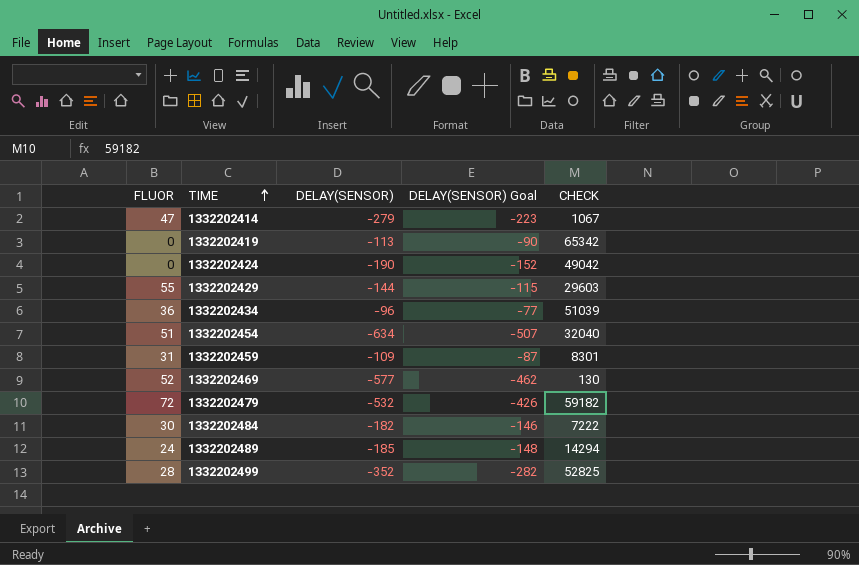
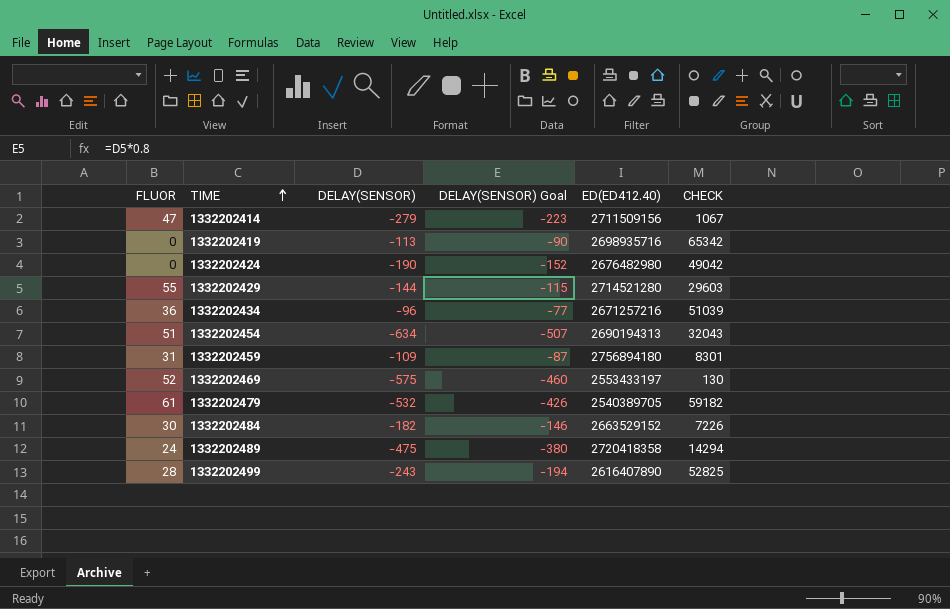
column ED(ED412.40) | position: none -> 5
1332202454 | CHECK: 32040 -> 32043
1332202469 | DELAY(SENSOR): -577 -> -575
1332202469 | DELAY(SENSOR) Goal: -462 -> -460
1332202479 | FLUOR: 72 -> 61
1332202484 | CHECK: 7222 -> 7226
1332202489 | DELAY(SENSOR): -185 -> -475
1332202489 | DELAY(SENSOR) Goal: -148 -> -380
1332202499 | DELAY(SENSOR): -352 -> -243
1332202499 | DELAY(SENSOR) Goal: -282 -> -194

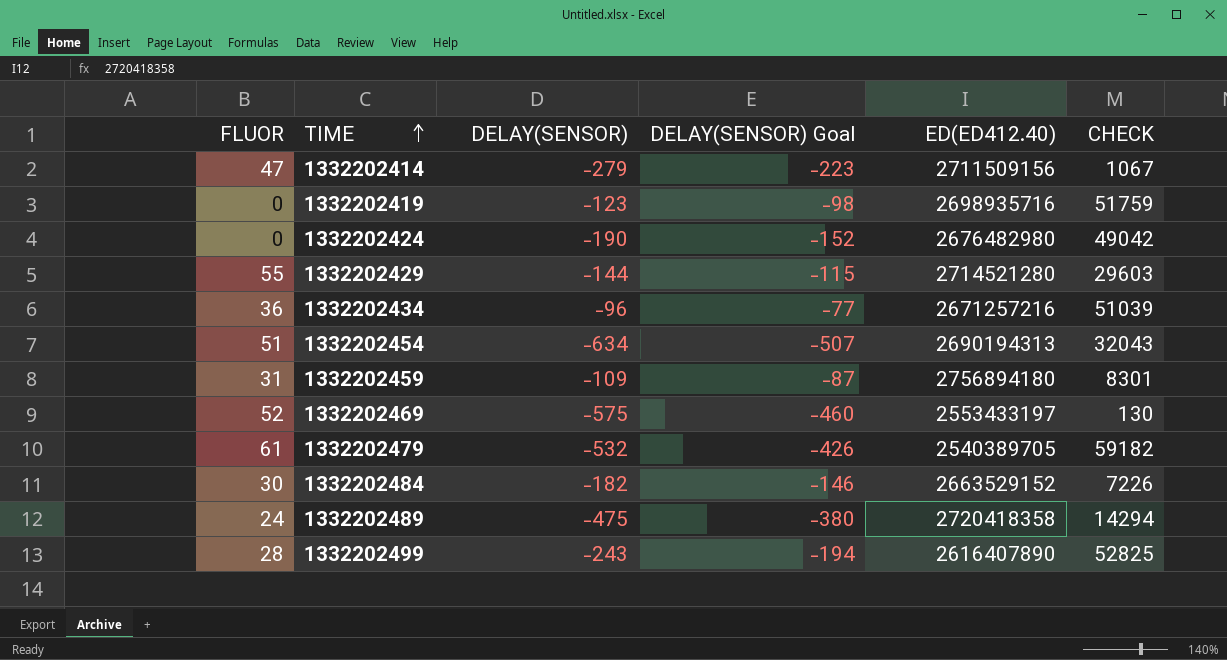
1332202419 | DELAY(SENSOR): -113 -> -123
1332202419 | DELAY(SENSOR) Goal: -90 -> -98
1332202419 | CHECK: 65342 -> 51759

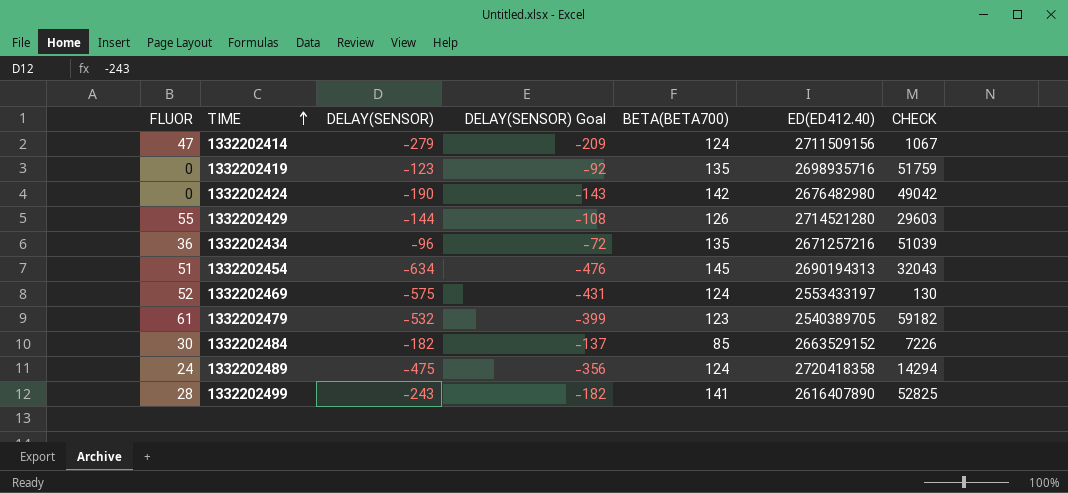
column DELAY(SENSOR) Goal | formula: [DELAY(SENSOR)] * 0.8 -> [DELAY(SENSOR)] * 0.75
column BETA(BETA700) | position: none -> 5
row 1332202459: 31 | -109 | -87 | 2756894180 | 8301 -> none

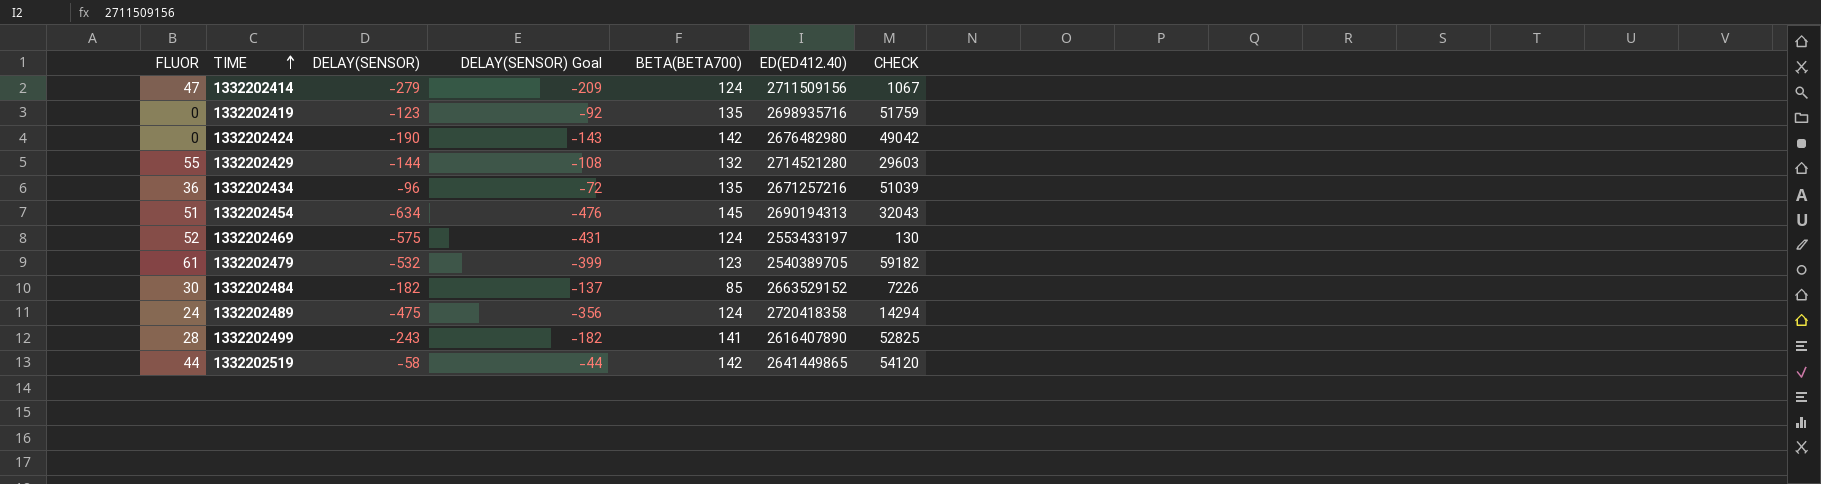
1332202429 | BETA(BETA700): 126 -> 132
row 1332202519: none -> 44 | -58 | -44 | 142 | 2641449865 | 54120

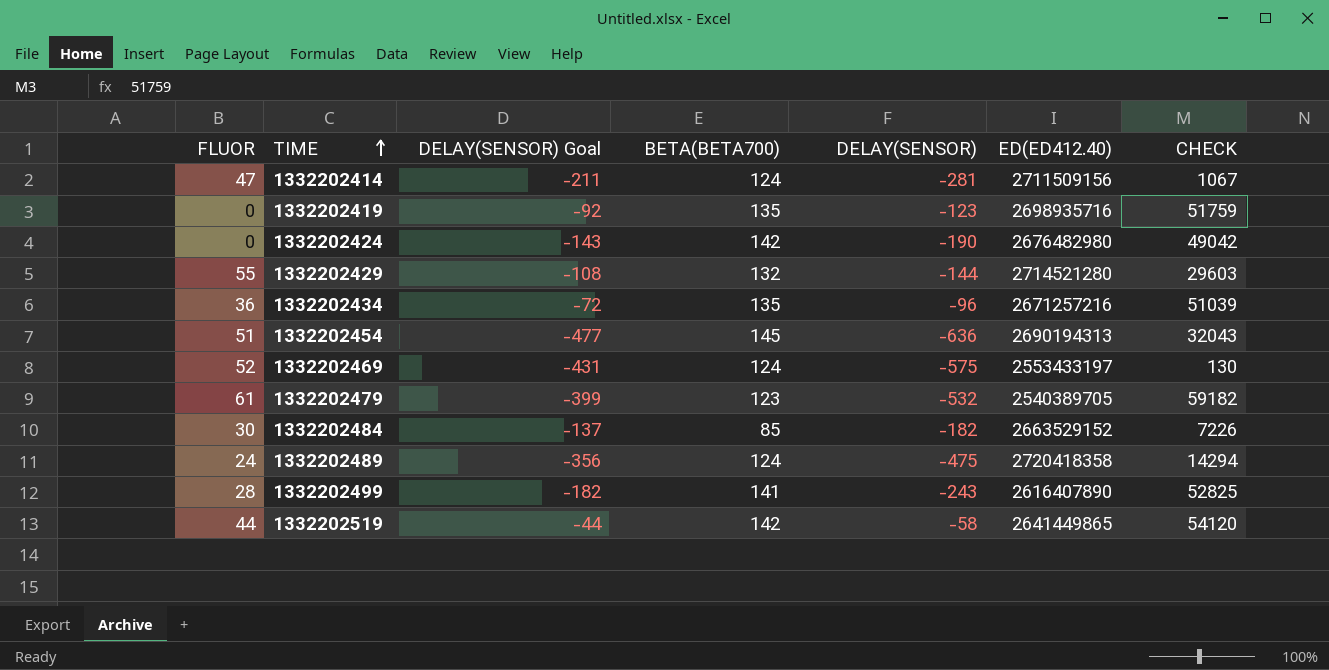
column DELAY(SENSOR) | position: 3 -> 5
1332202414 | DELAY(SENSOR) Goal: -209 -> -211
1332202414 | DELAY(SENSOR): -279 -> -281
1332202454 | DELAY(SENSOR) Goal: -476 -> -477
1332202454 | DELAY(SENSOR): -634 -> -636

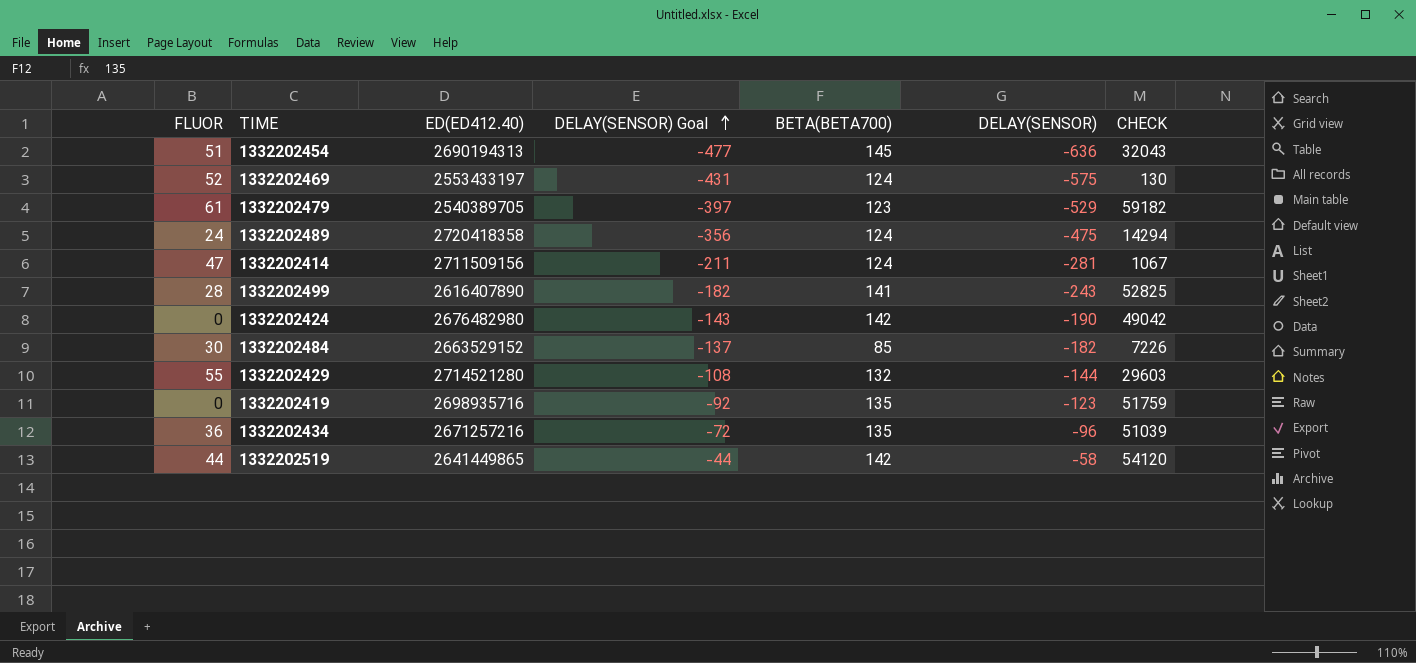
row order: TIME ascending -> DELAY(SENSOR) Goal ascending
column ED(ED412.40) | position: 6 -> 3
1332202479 | DELAY(SENSOR) Goal: -399 -> -397
1332202479 | DELAY(SENSOR): -532 -> -529

